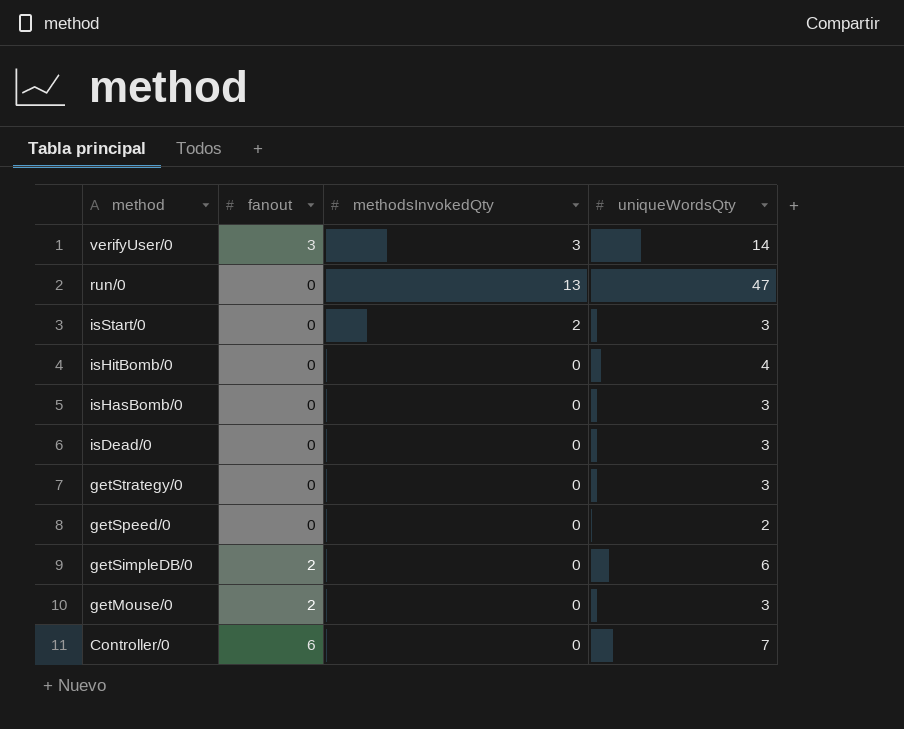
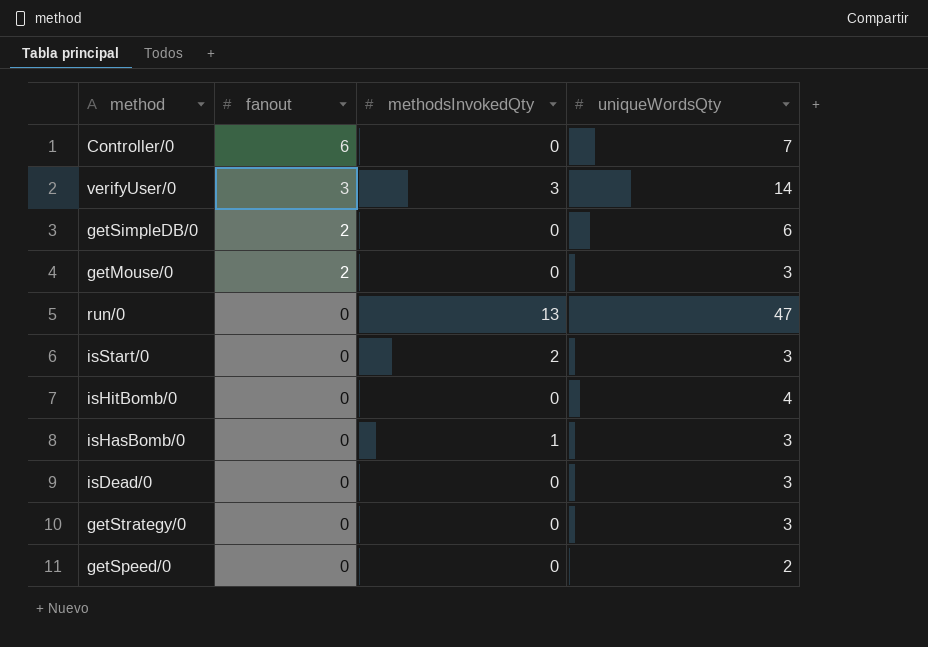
row order: method descending -> fanout descending
isHasBomb/0 | methodsInvokedQty: 0 -> 1

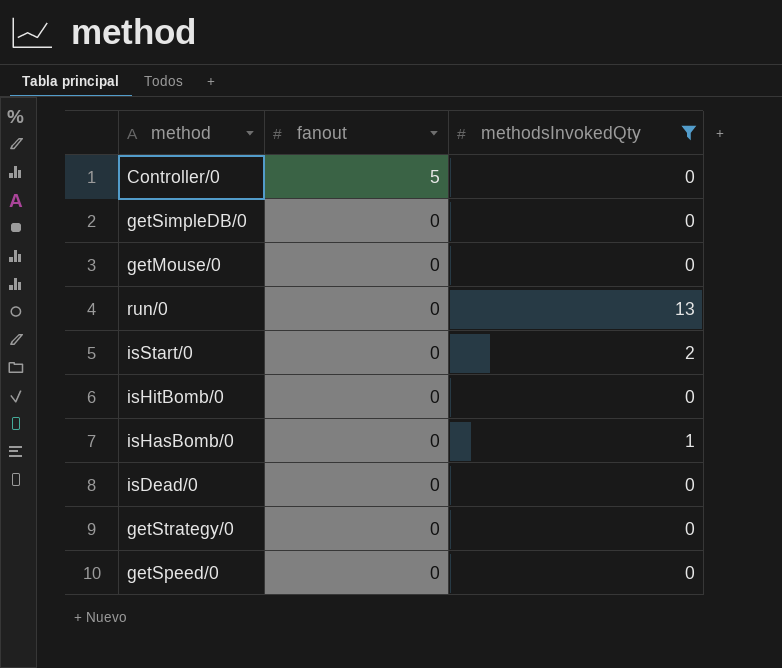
filter: none -> methodsInvokedQty != 3
column uniqueWordsQty | position: 4 -> none
Controller/0 | fanout: 6 -> 5
getSimpleDB/0 | fanout: 2 -> 0
getMouse/0 | fanout: 2 -> 0

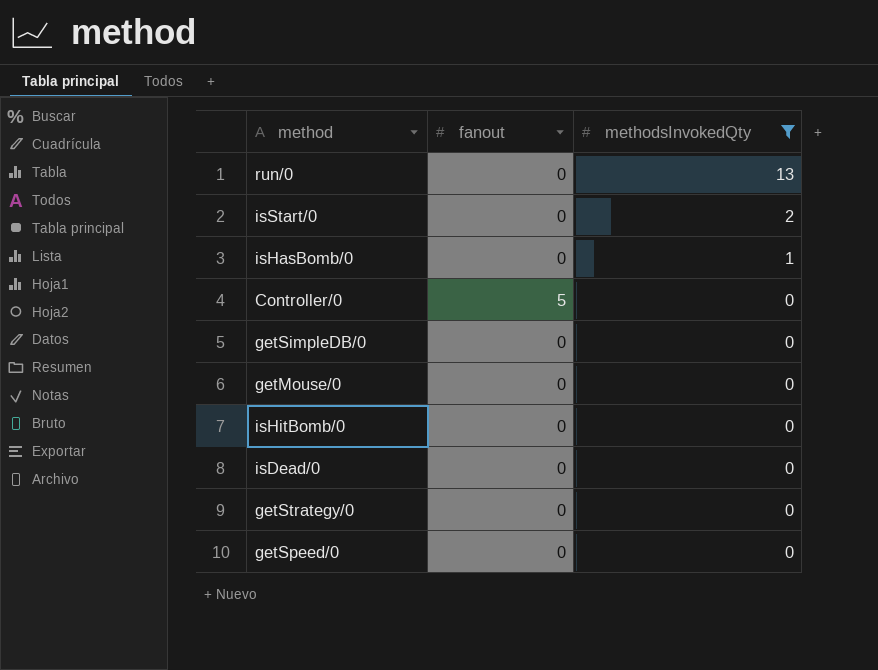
row order: fanout descending -> methodsInvokedQty descending

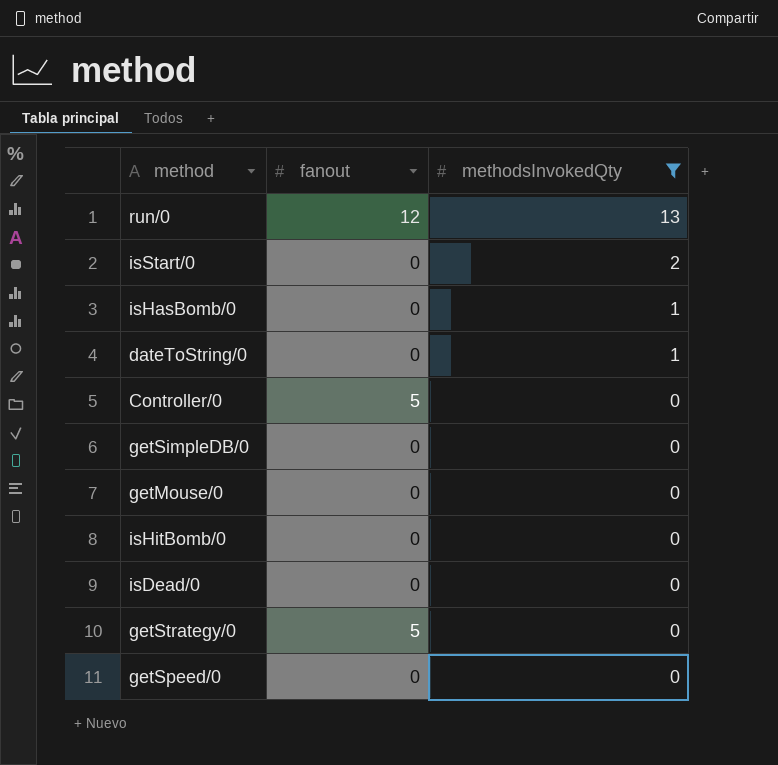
run/0 | fanout: 0 -> 12
row dateToString/0: none -> 0 | 1
getStrategy/0 | fanout: 0 -> 5

